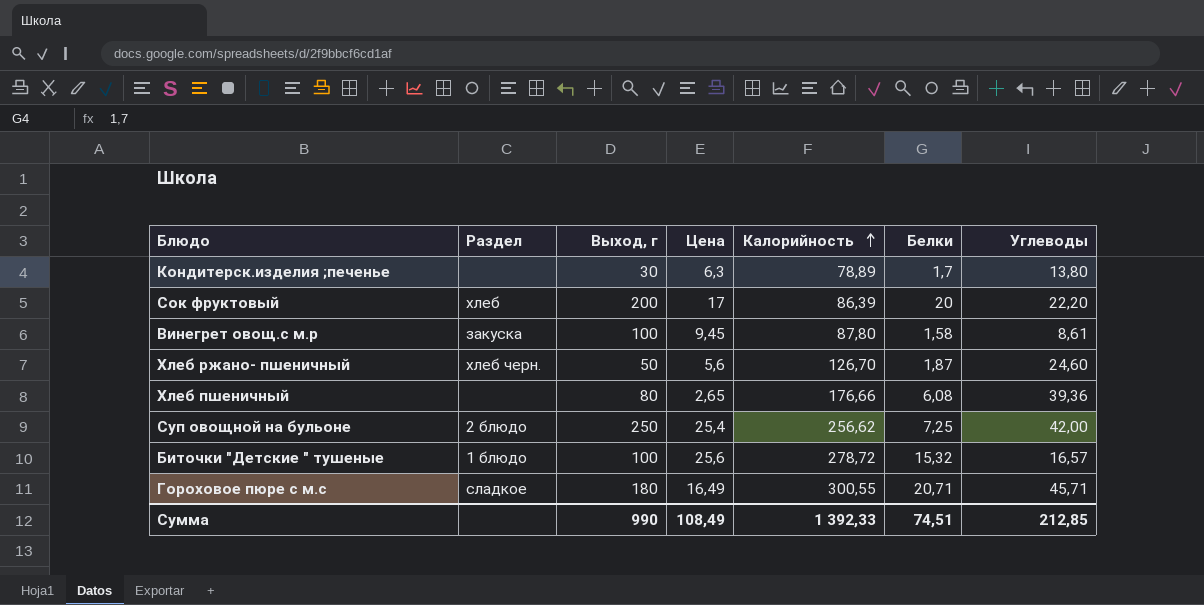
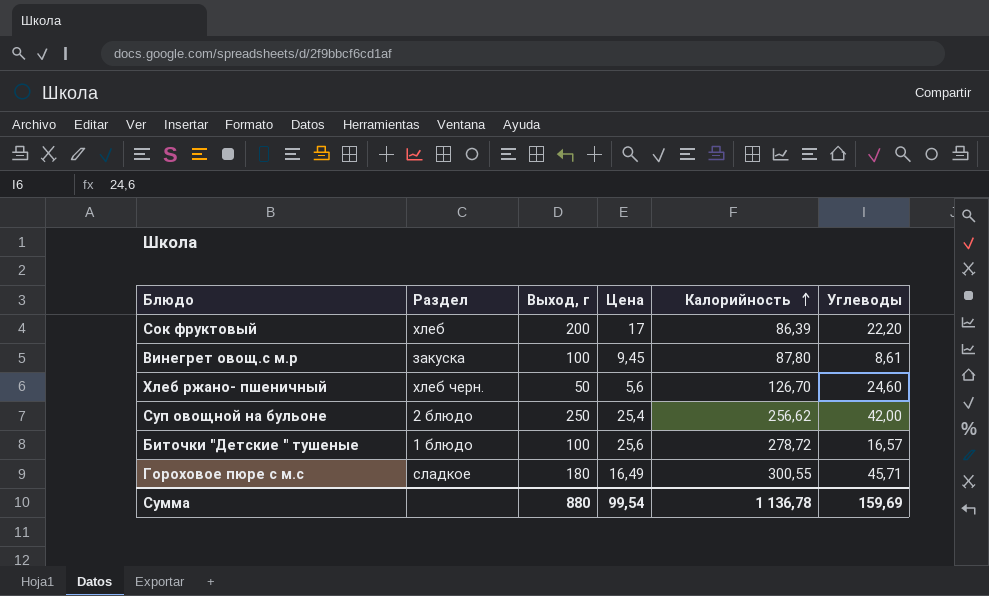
column Белки | position: 6 -> none
row Кондитерск.изделия ;печенье: none | 30 | 6,3 | 78,89 | 1,7 | 13,80 -> none
row Хлеб пшеничный: none | 80 | 2,65 | 176,66 | 6,08 | 39,36 -> none
Сумма | Выход, г: 990 -> 880
Сумма | Цена: 108,49 -> 99,54
Сумма | Калорийность: 1 392,33 -> 1 136,78
Сумма | Углеводы: 212,85 -> 159,69

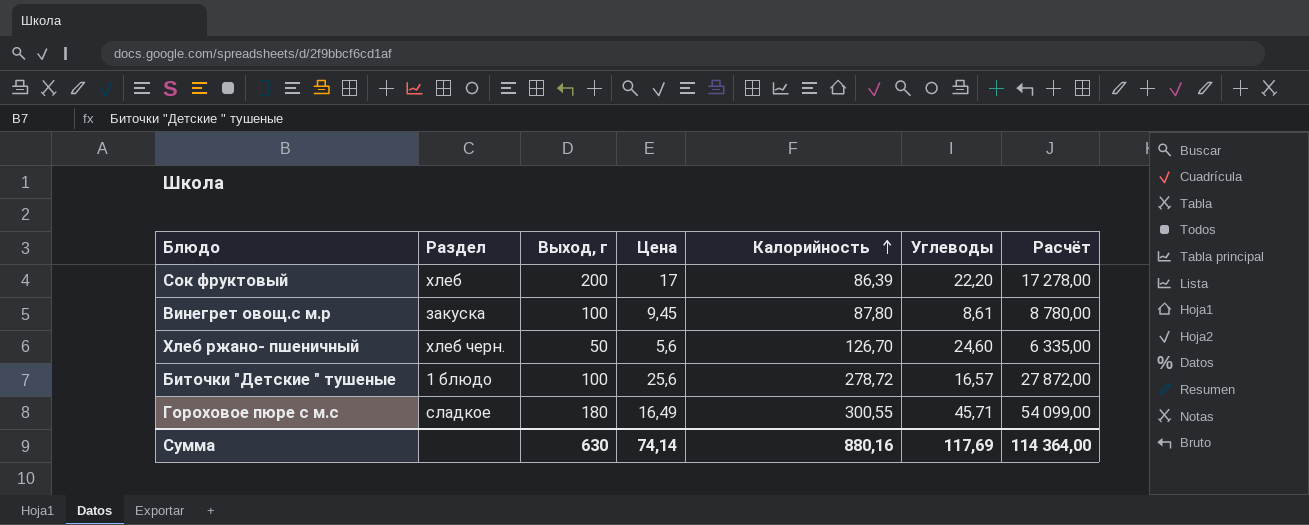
column Расчёт | formula: none -> [Выход, г] * [Калорийность]
row Суп овощной на бульоне: 2 блюдо | 250 | 25,4 | 256,62 | 42,00 -> none
Сумма | Выход, г: 880 -> 630
Сумма | Цена: 99,54 -> 74,14
Сумма | Калорийность: 1 136,78 -> 880,16
Сумма | Углеводы: 159,69 -> 117,69

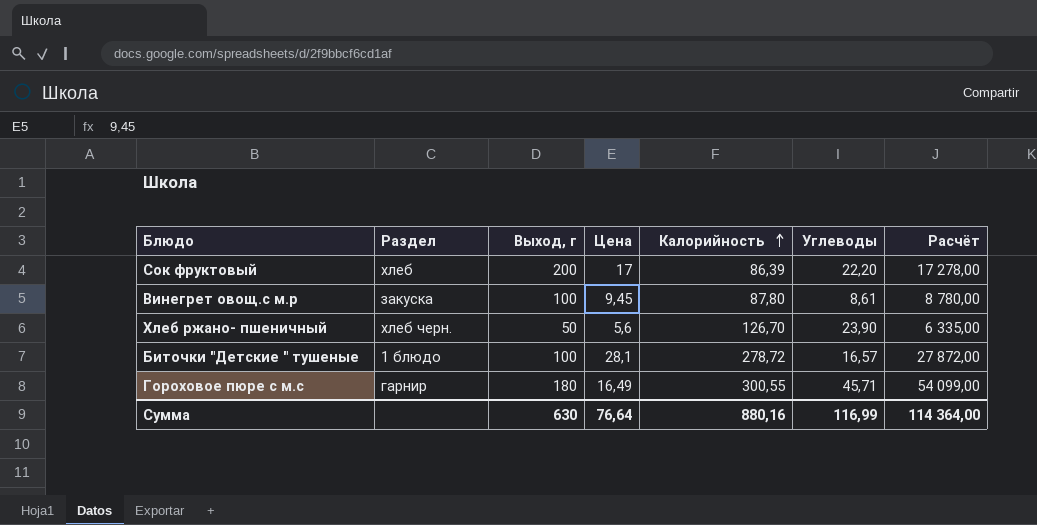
Хлеб ржано- пшеничный | Углеводы: 24,60 -> 23,90
Биточки "Детские " тушеные | Цена: 25,6 -> 28,1
Гороховое пюре с м.с | Раздел: сладкое -> гарнир
Сумма | Цена: 74,14 -> 76,64
Сумма | Углеводы: 117,69 -> 116,99

